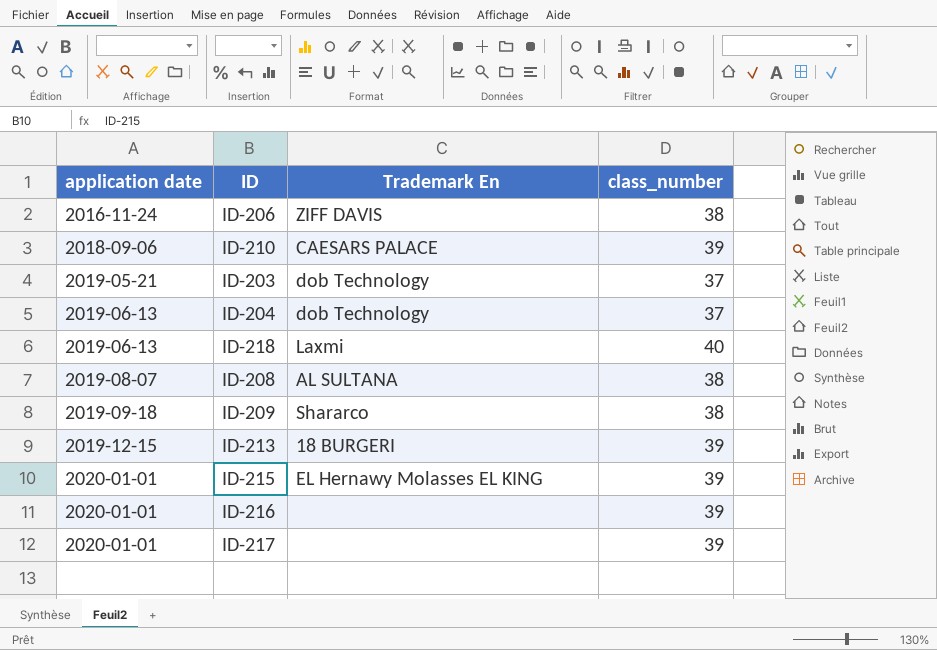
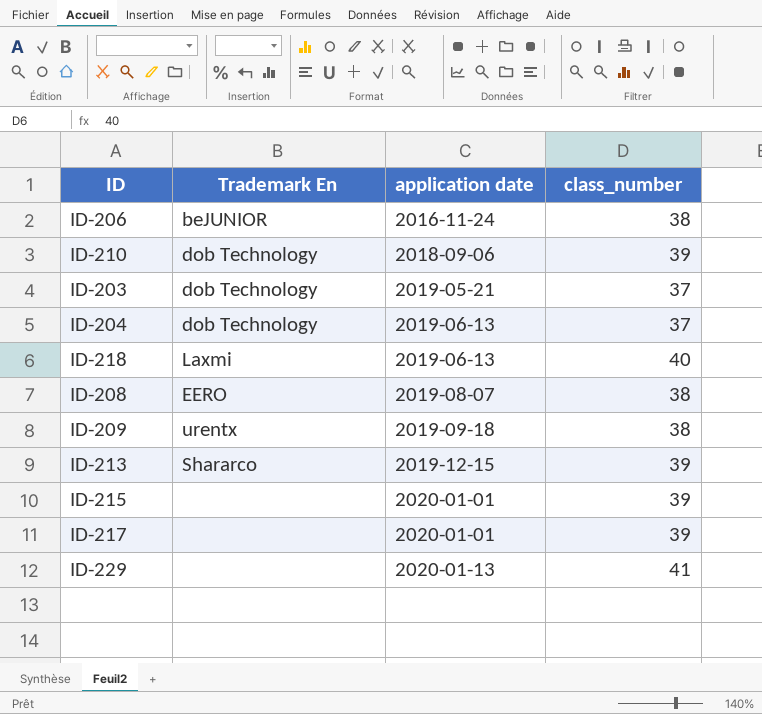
column application date | position: 1 -> 3
row ID-216: 2020-01-01 | none | 39 -> none
ID-206 | Trademark En: ZIFF DAVIS -> beJUNIOR
ID-210 | Trademark En: CAESARS PALACE -> dob Technology
ID-208 | Trademark En: AL SULTANA -> EERO
ID-209 | Trademark En: Shararco -> urentx
ID-213 | Trademark En: 18 BURGERI -> Shararco
ID-215 | Trademark En: EL Hernawy Molasses EL KING -> none
row ID-229: none -> none | 2020-01-13 | 41

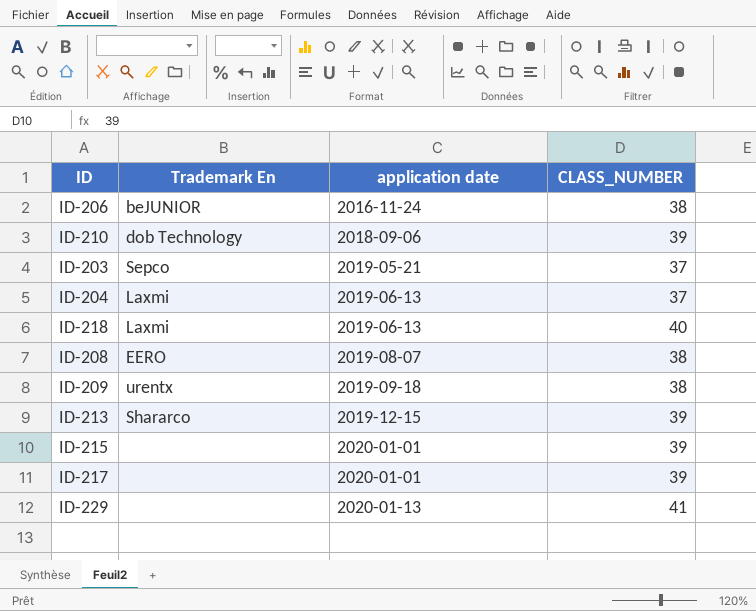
column name: class_number -> CLASS_NUMBER
ID-203 | Trademark En: dob Technology -> Sepco
ID-204 | Trademark En: dob Technology -> Laxmi

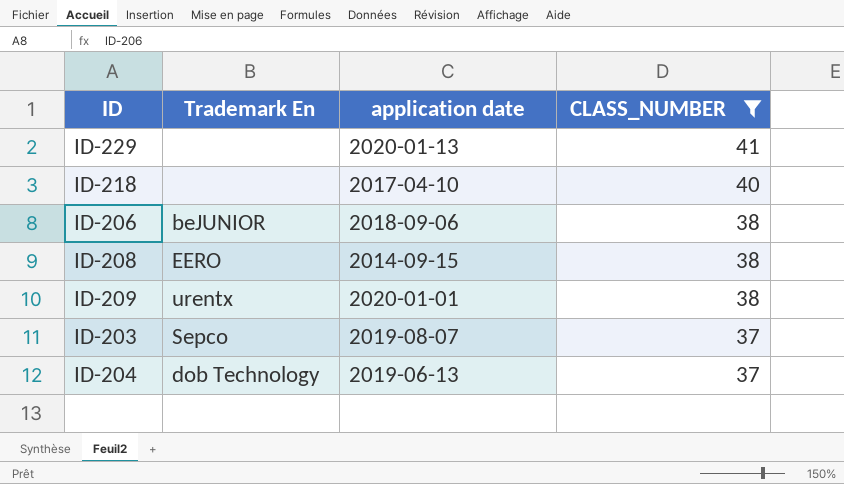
filter: none -> CLASS_NUMBER != 39
row order: application date ascending -> CLASS_NUMBER descending
ID-218 | Trademark En: Laxmi -> none
ID-218 | application date: 2019-06-13 -> 2017-04-10
ID-206 | application date: 2016-11-24 -> 2018-09-06
ID-208 | application date: 2019-08-07 -> 2014-09-15
ID-209 | application date: 2019-09-18 -> 2020-01-01
ID-203 | application date: 2019-05-21 -> 2019-08-07
ID-204 | Trademark En: Laxmi -> dob Technology

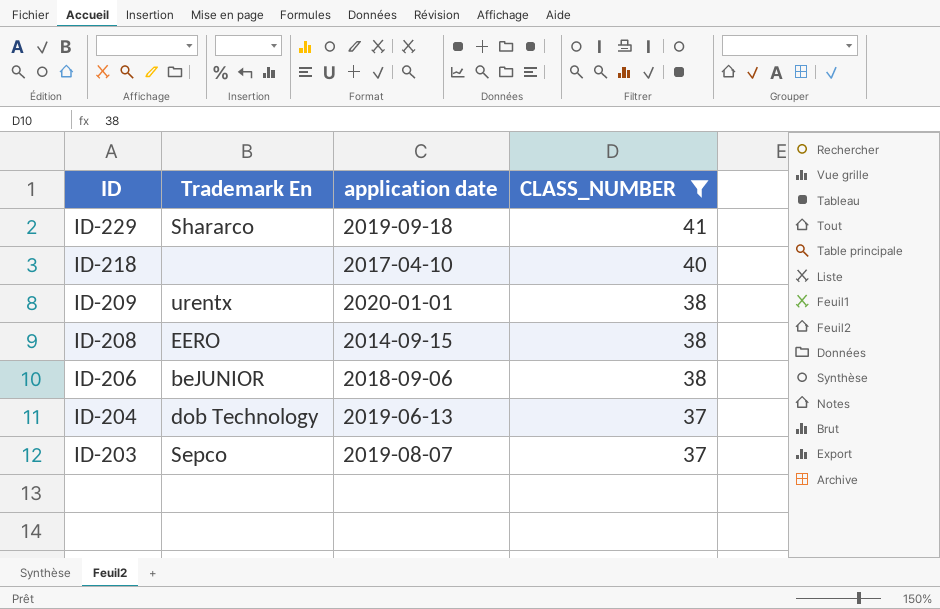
row order: CLASS_NUMBER descending -> ID descending
ID-229 | Trademark En: none -> Shararco
ID-229 | application date: 2020-01-13 -> 2019-09-18

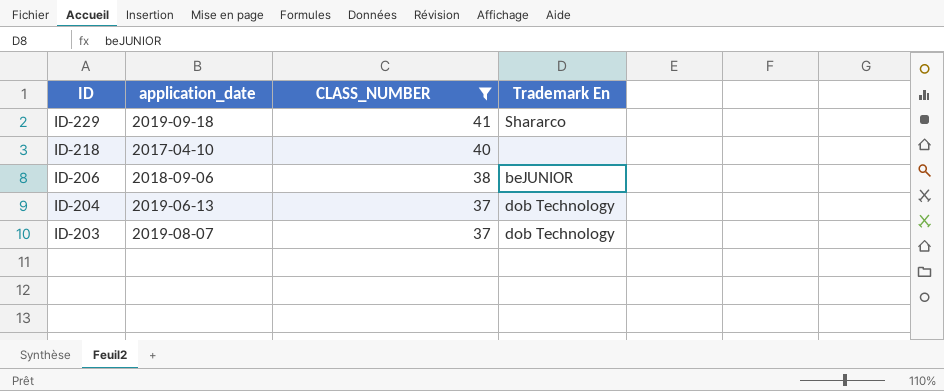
column name: application date -> application_date
column Trademark En | position: 2 -> 4
row ID-209: urentx | 2020-01-01 | 38 -> none
row ID-208: EERO | 2014-09-15 | 38 -> none
ID-203 | Trademark En: Sepco -> dob Technology

